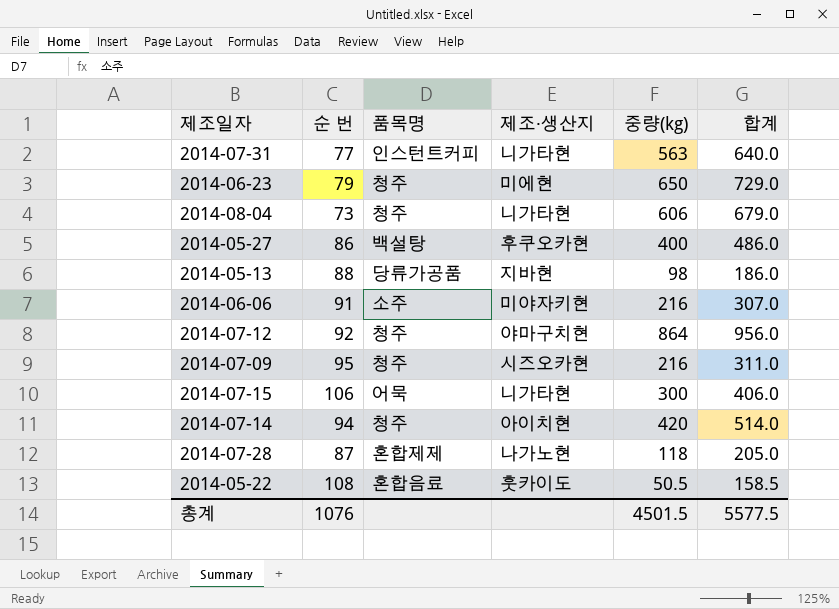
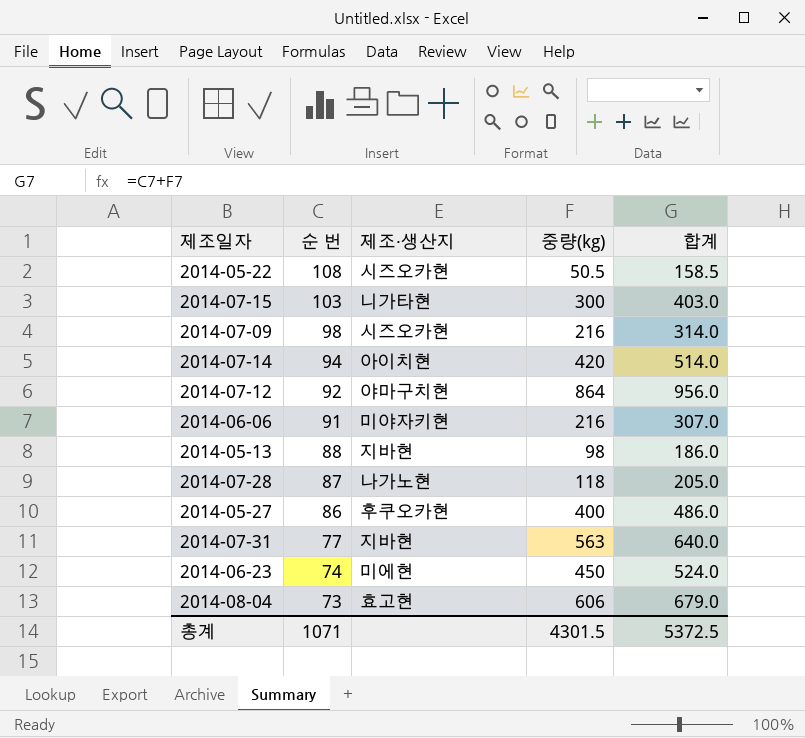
row order: none -> 순 번 descending
column 품목명 | position: 3 -> none
2014-05-22 | 제조·생산지: 훗카이도 -> 시즈오카현
2014-07-15 | 순 번: 106 -> 103
2014-07-15 | 합계: 406.0 -> 403.0
2014-07-09 | 순 번: 95 -> 98
2014-07-09 | 합계: 311.0 -> 314.0
2014-07-31 | 제조·생산지: 니가타현 -> 지바현
2014-06-23 | 순 번: 79 -> 74
2014-06-23 | 중량(kg): 650 -> 450
2014-06-23 | 합계: 729.0 -> 524.0
2014-08-04 | 제조·생산지: 니가타현 -> 효고현
총계 | 순 번: 1076 -> 1071
총계 | 중량(kg): 4501.5 -> 4301.5
총계 | 합계: 5577.5 -> 5372.5

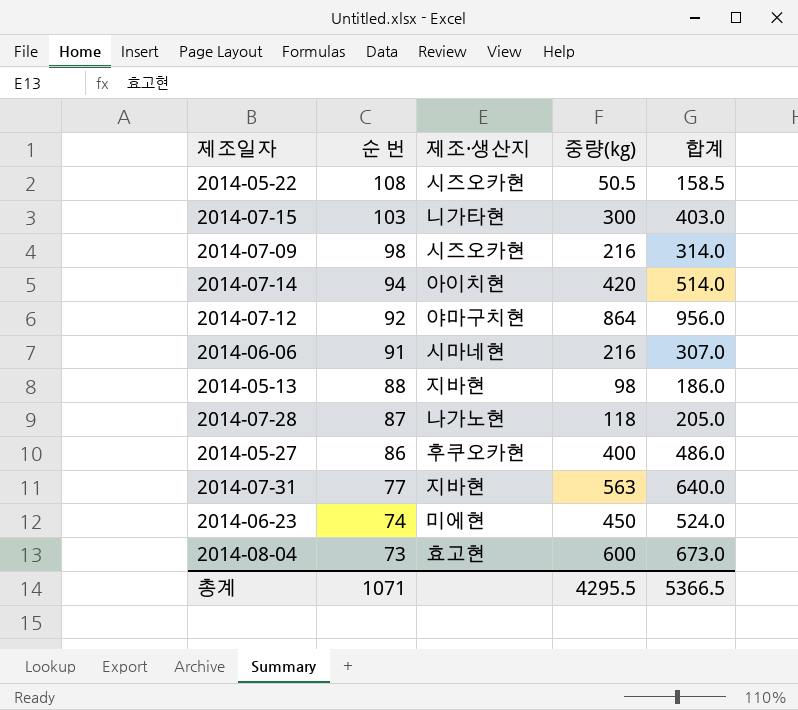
2014-06-06 | 제조·생산지: 미야자키현 -> 시마네현
2014-08-04 | 중량(kg): 606 -> 600
2014-08-04 | 합계: 679.0 -> 673.0
총계 | 중량(kg): 4301.5 -> 4295.5
총계 | 합계: 5372.5 -> 5366.5

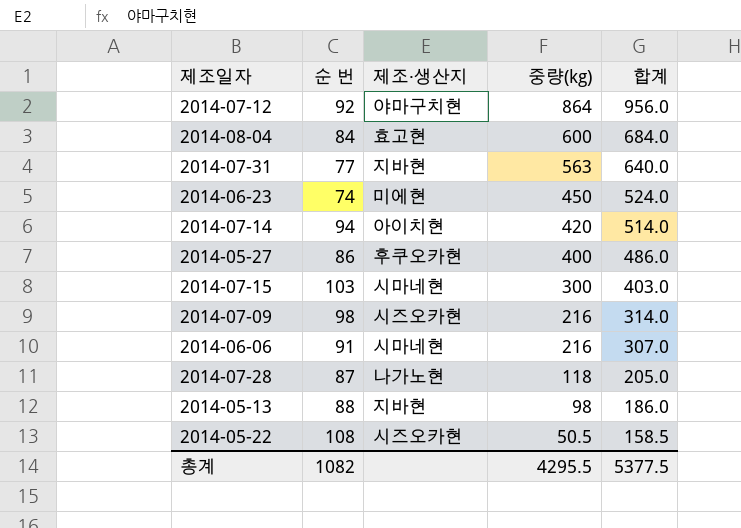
row order: 순 번 descending -> 중량(kg) descending
2014-08-04 | 순 번: 73 -> 84
2014-08-04 | 합계: 673.0 -> 684.0
2014-07-15 | 제조·생산지: 니가타현 -> 시마네현
총계 | 순 번: 1071 -> 1082
총계 | 합계: 5366.5 -> 5377.5

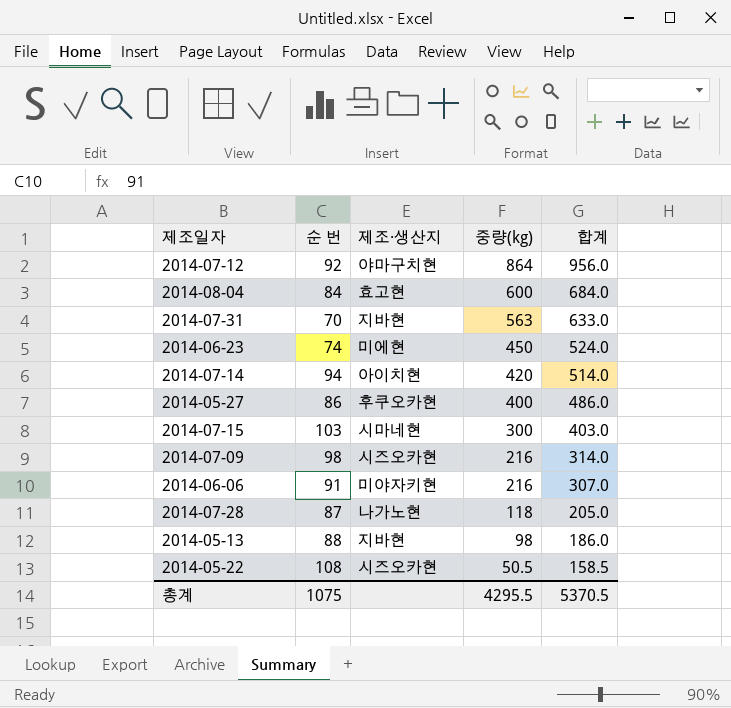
2014-07-31 | 순 번: 77 -> 70
2014-07-31 | 합계: 640.0 -> 633.0
2014-06-06 | 제조·생산지: 시마네현 -> 미야자키현
총계 | 순 번: 1082 -> 1075
총계 | 합계: 5377.5 -> 5370.5

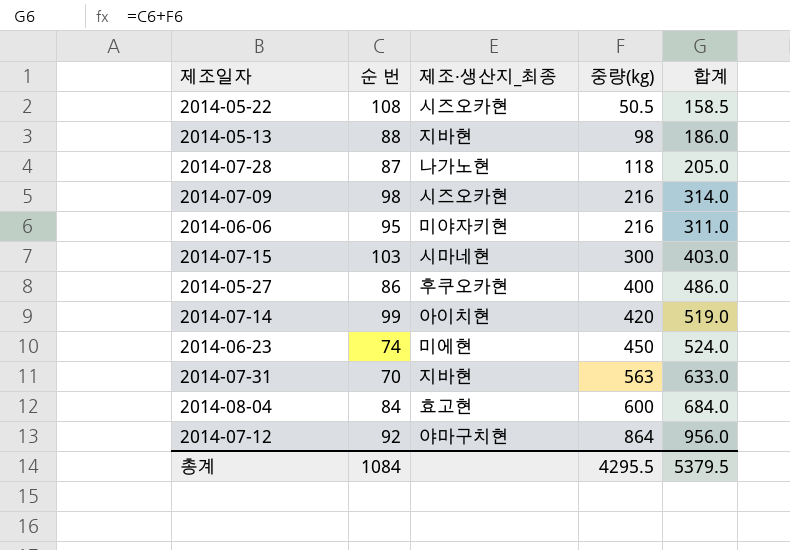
row order: 중량(kg) descending -> 중량(kg) ascending
column name: 제조·생산지 -> 제조·생산지_최종
2014-06-06 | 순 번: 91 -> 95
2014-06-06 | 합계: 307.0 -> 311.0
2014-07-14 | 순 번: 94 -> 99
2014-07-14 | 합계: 514.0 -> 519.0
총계 | 순 번: 1075 -> 1084
총계 | 합계: 5370.5 -> 5379.5

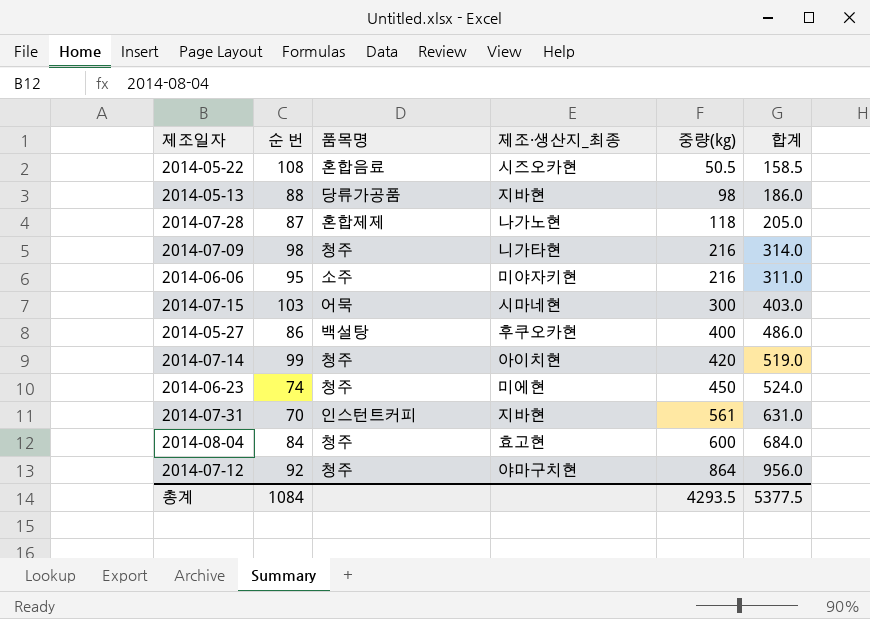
column 품목명 | position: none -> 3
2014-07-09 | 제조·생산지_최종: 시즈오카현 -> 니가타현
2014-07-31 | 중량(kg): 563 -> 561
2014-07-31 | 합계: 633.0 -> 631.0
총계 | 중량(kg): 4295.5 -> 4293.5
총계 | 합계: 5379.5 -> 5377.5

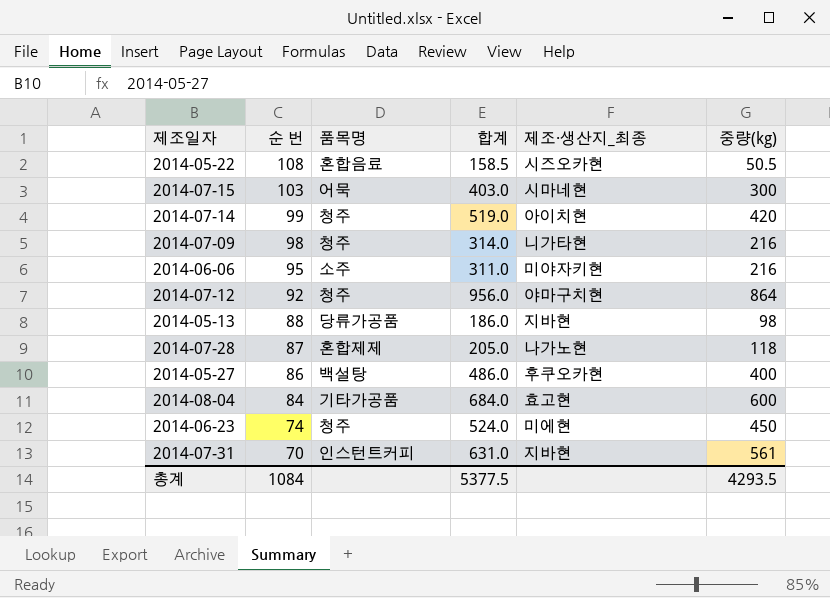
row order: 중량(kg) ascending -> 순 번 descending
column 합계 | position: 6 -> 4
2014-08-04 | 품목명: 청주 -> 기타가공품

